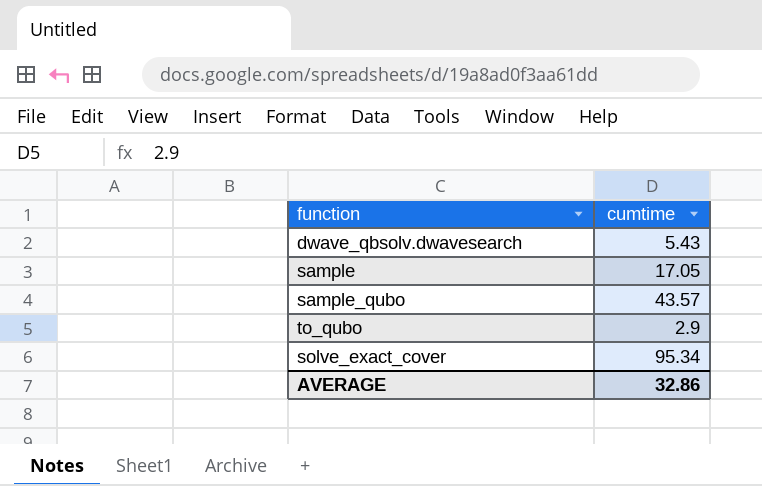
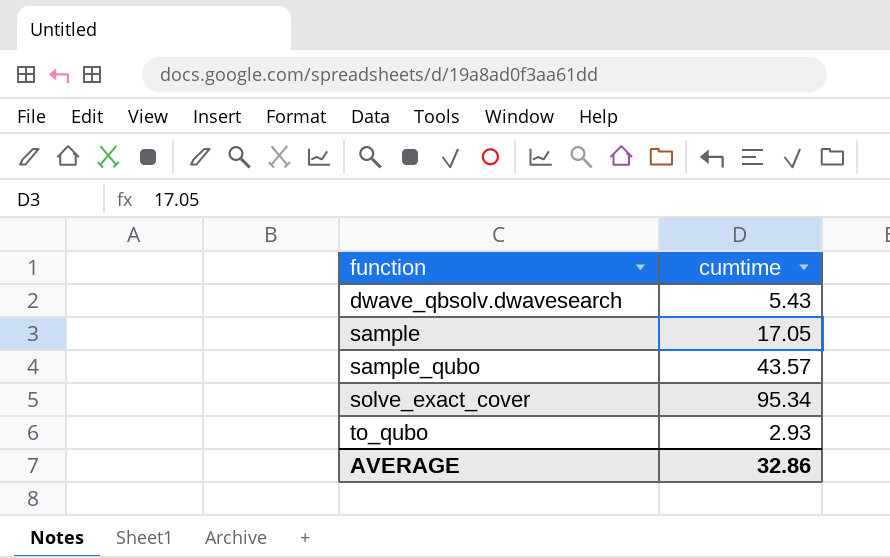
row order: none -> function ascending
to_qubo | cumtime: 2.9 -> 2.93

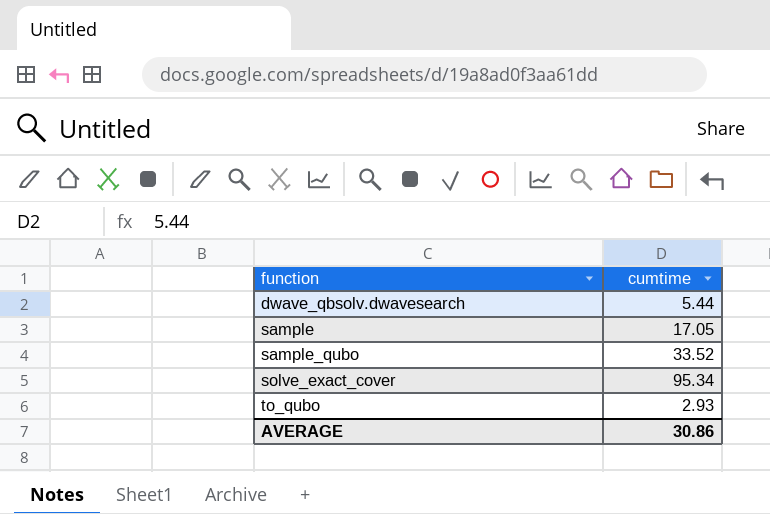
dwave_qbsolv.dwavesearch | cumtime: 5.43 -> 5.44
sample_qubo | cumtime: 43.57 -> 33.52
AVERAGE | cumtime: 32.86 -> 30.86

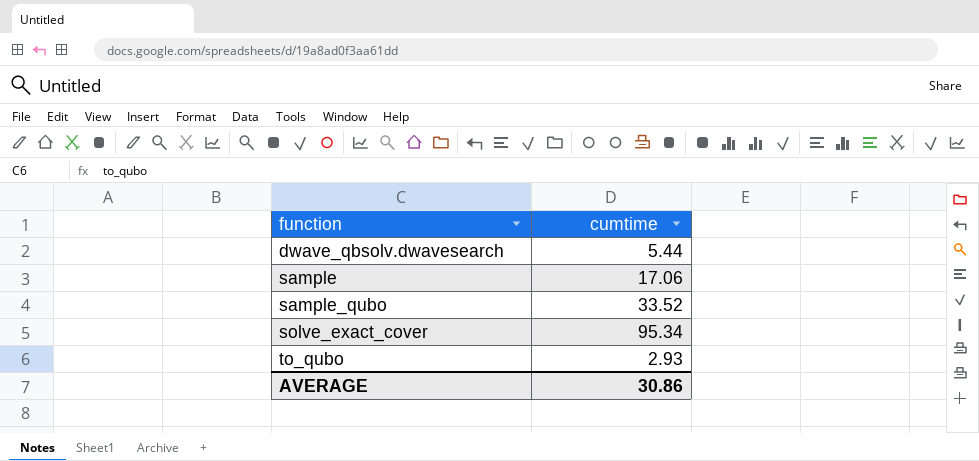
sample | cumtime: 17.05 -> 17.06

